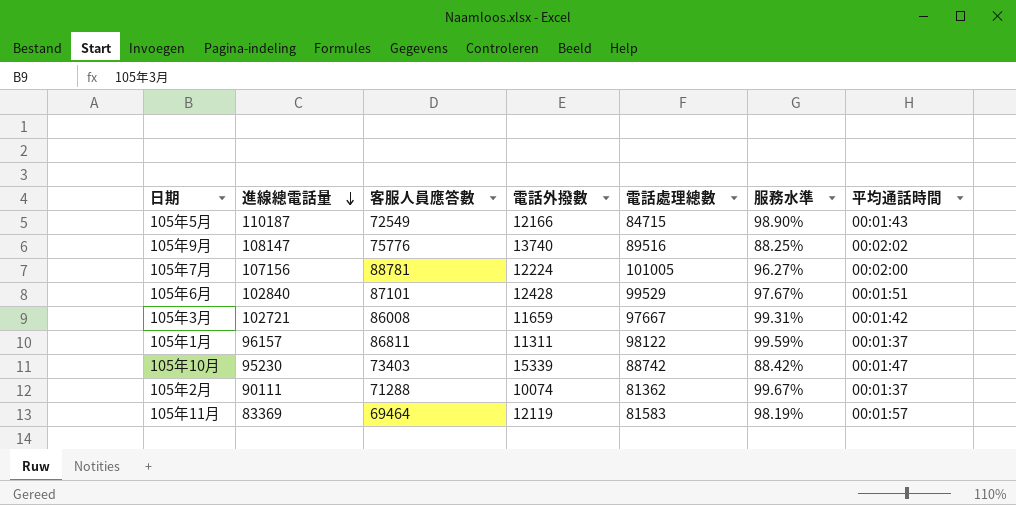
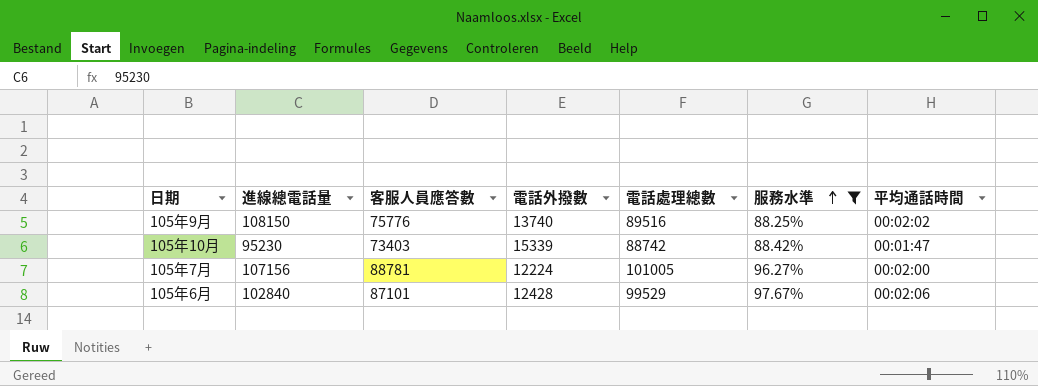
filter: none -> 服務水準 <= 97.67%
row order: 進線總電話量 descending -> 服務水準 ascending
105年9月 | 進線總電話量: 108147 -> 108150
105年6月 | 平均通話時間: 00:01:51 -> 00:02:06

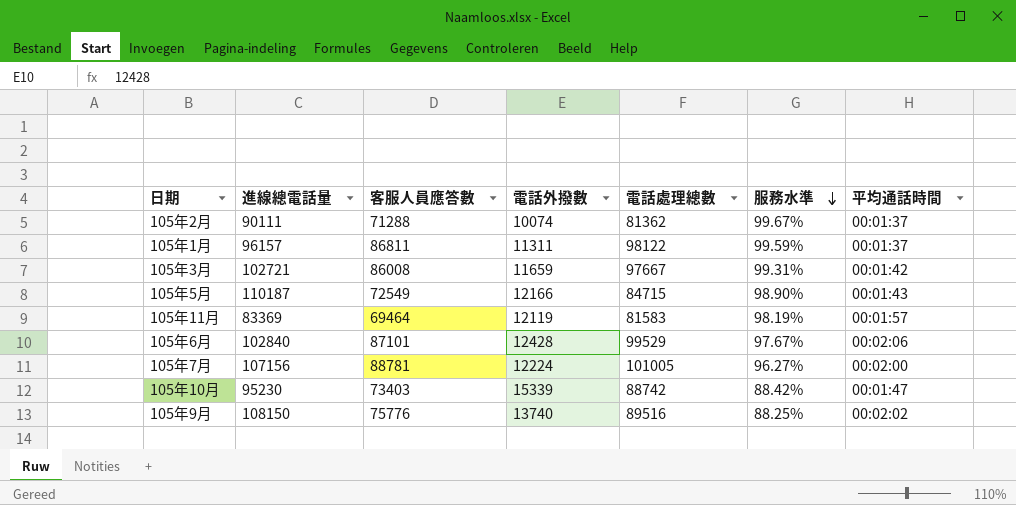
filter: 服務水準 <= 97.67% -> none
row order: 服務水準 ascending -> 服務水準 descending

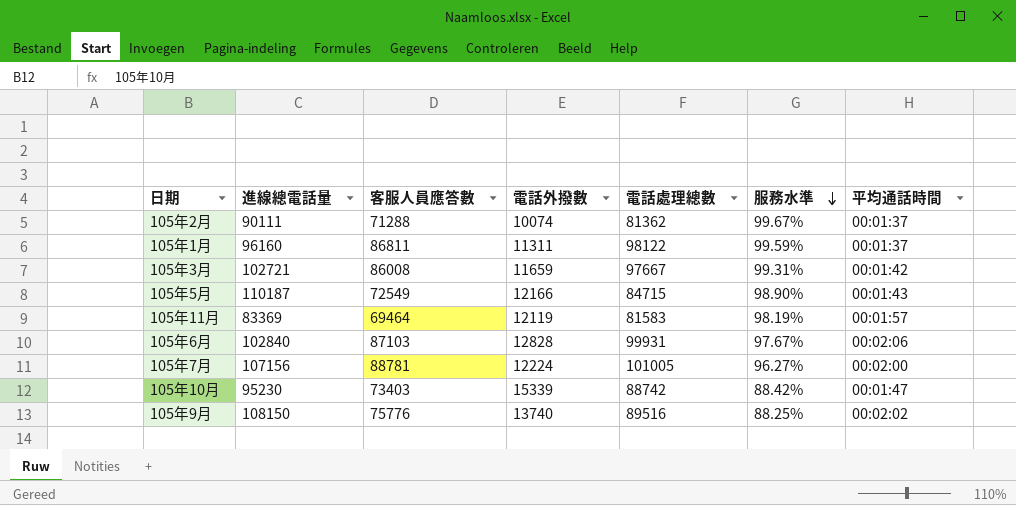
105年1月 | 進線總電話量: 96157 -> 96160
105年6月 | 客服人員應答數: 87101 -> 87103
105年6月 | 電話外撥數: 12428 -> 12828
105年6月 | 電話處理總數: 99529 -> 99931

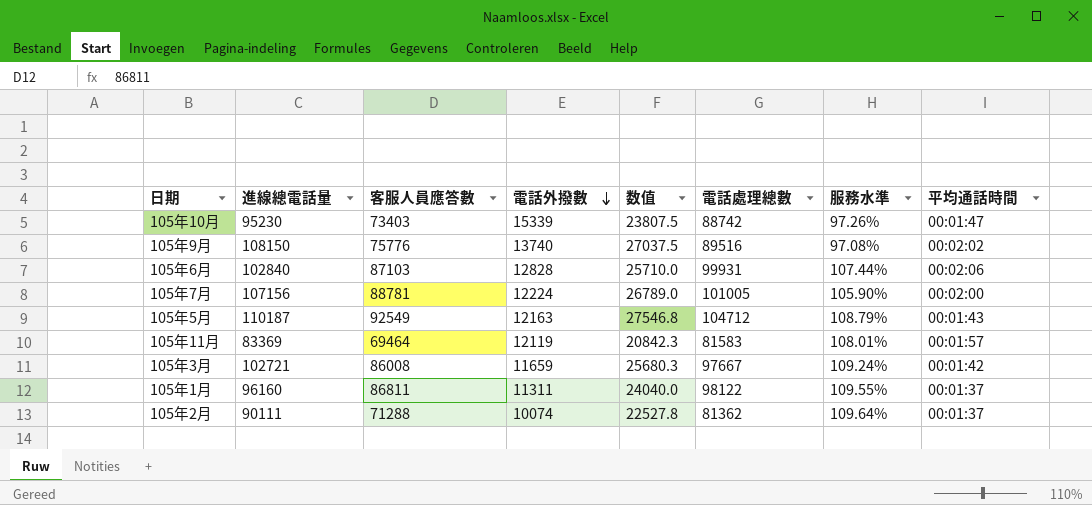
row order: 服務水準 descending -> 電話外撥數 descending
column 数值 | formula: none -> [進線總電話量] * 0.25
105年10月 | 服務水準: 88.42% -> 97.26%
105年9月 | 服務水準: 88.25% -> 97.08%
105年6月 | 服務水準: 97.67% -> 107.44%
105年7月 | 服務水準: 96.27% -> 105.90%
105年5月 | 客服人員應答數: 72549 -> 92549
105年5月 | 電話外撥數: 12166 -> 12163
105年5月 | 電話處理總數: 84715 -> 104712
105年5月 | 服務水準: 98.90% -> 108.79%
105年11月 | 服務水準: 98.19% -> 108.01%
105年3月 | 服務水準: 99.31% -> 109.24%
105年1月 | 服務水準: 99.59% -> 109.55%
105年2月 | 服務水準: 99.67% -> 109.64%

